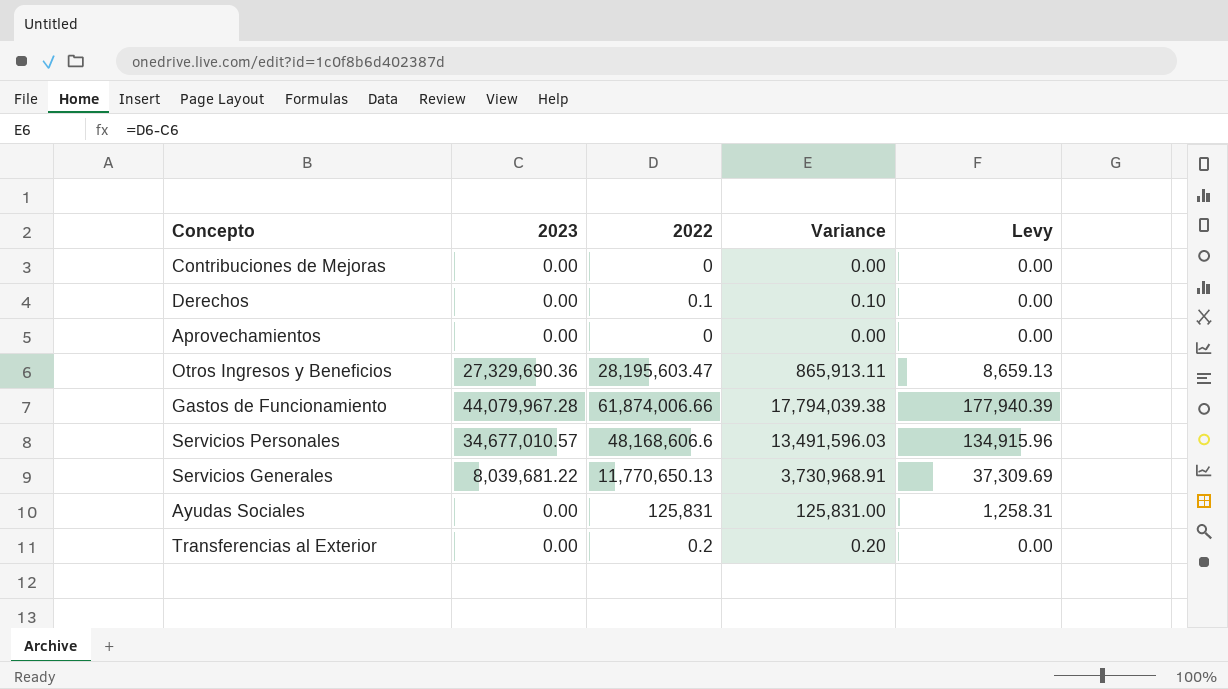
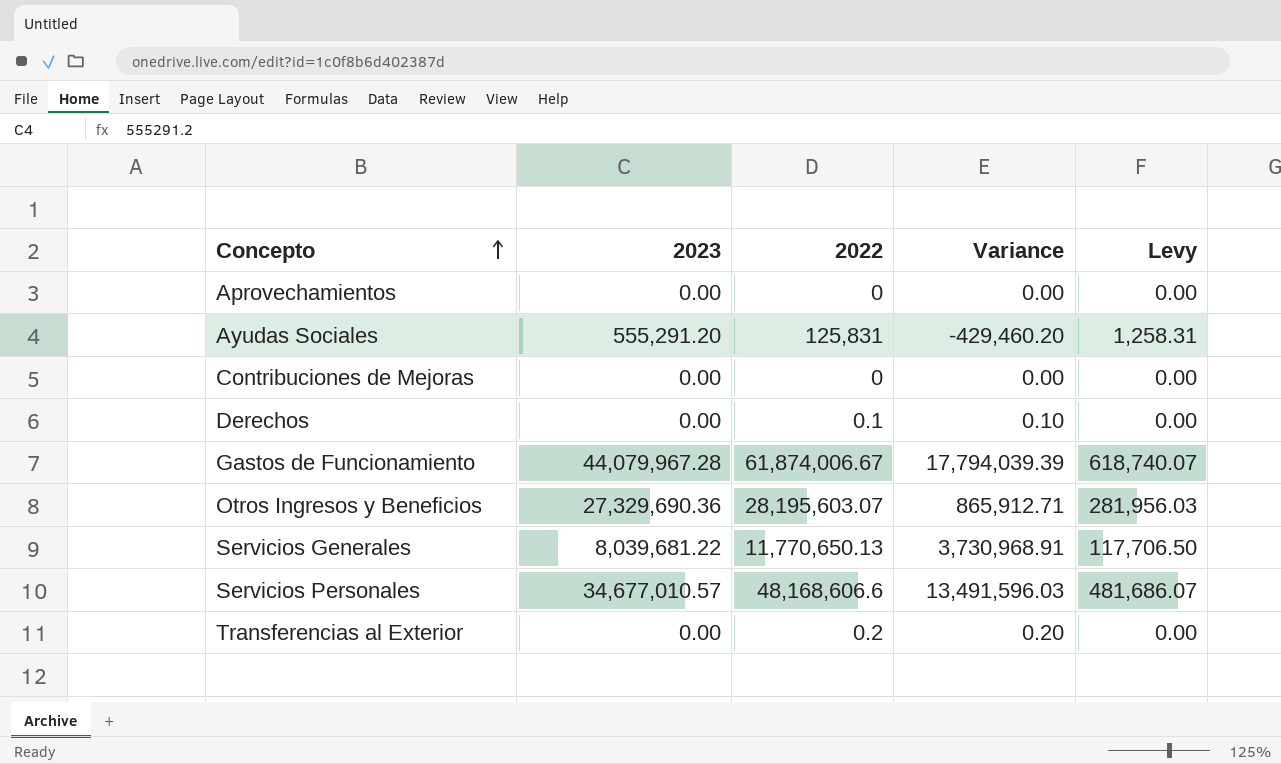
row order: none -> Concepto ascending
column Levy | formula: [Variance] * 0.01 -> [2022] * 0.01
Ayudas Sociales | 2023: 0.00 -> 555,291.20
Ayudas Sociales | Variance: 125,831.00 -> -429,460.20
Gastos de Funcionamiento | 2022: 61,874,006.66 -> 61,874,006.67
Gastos de Funcionamiento | Variance: 17,794,039.38 -> 17,794,039.39
Otros Ingresos y Beneficios | 2022: 28,195,603.47 -> 28,195,603.07
Otros Ingresos y Beneficios | Variance: 865,913.11 -> 865,912.71

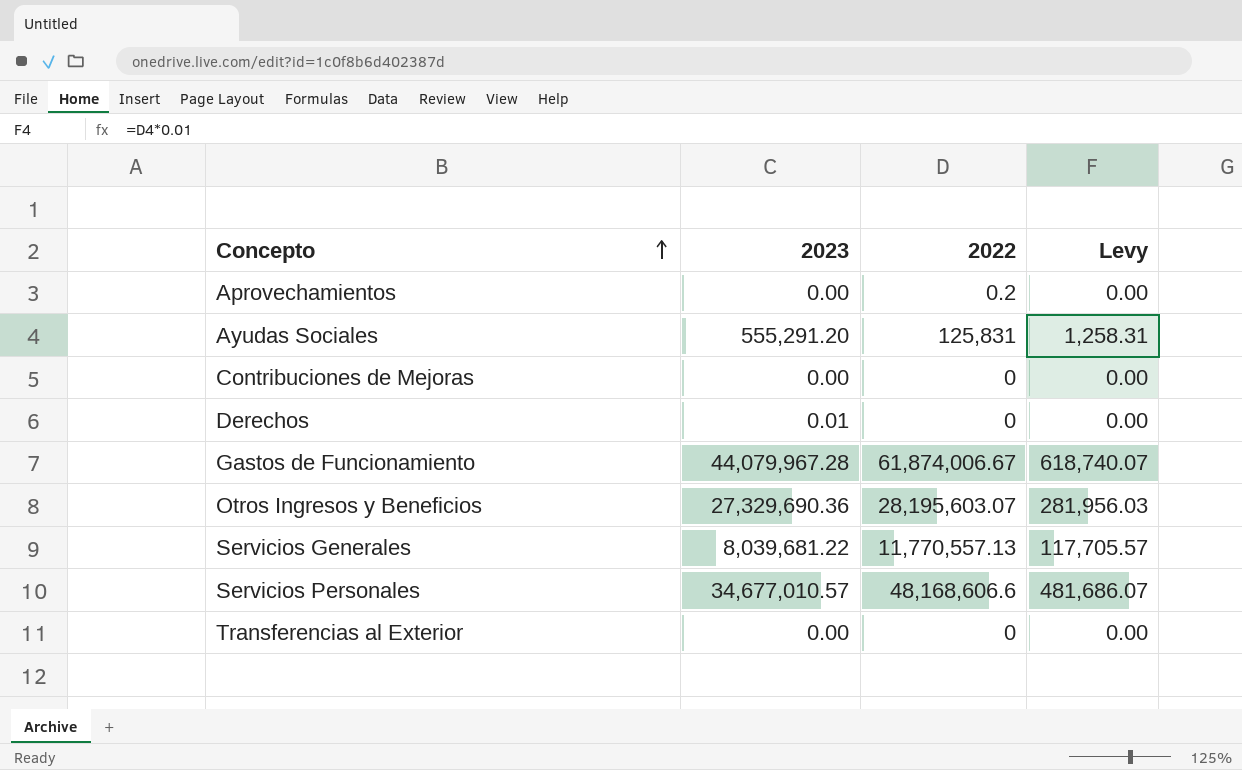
column Variance | formula: [2022] - [2023] -> none
Aprovechamientos | 2022: 0 -> 0.2
Derechos | 2023: 0.00 -> 0.01
Derechos | 2022: 0.1 -> 0
Servicios Generales | 2022: 11,770,650.13 -> 11,770,557.13
Servicios Generales | Levy: 117,706.50 -> 117,705.57
Transferencias al Exterior | 2022: 0.2 -> 0

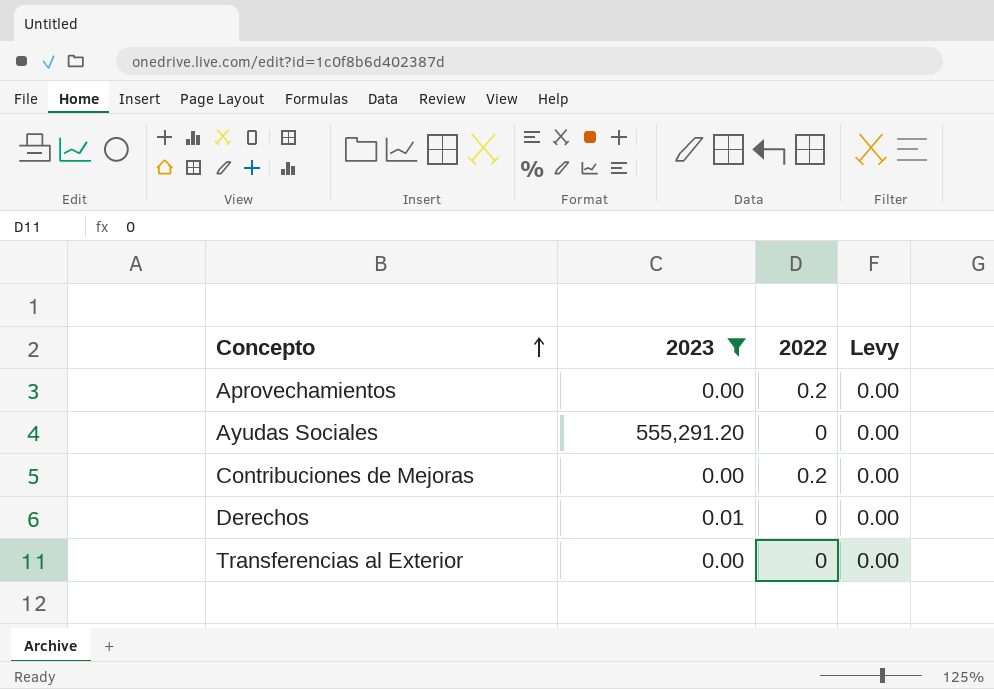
filter: none -> 2023 <= 555,291.20
Ayudas Sociales | 2022: 125,831 -> 0
Ayudas Sociales | Levy: 1,258.31 -> 0.00
Contribuciones de Mejoras | 2022: 0 -> 0.2

